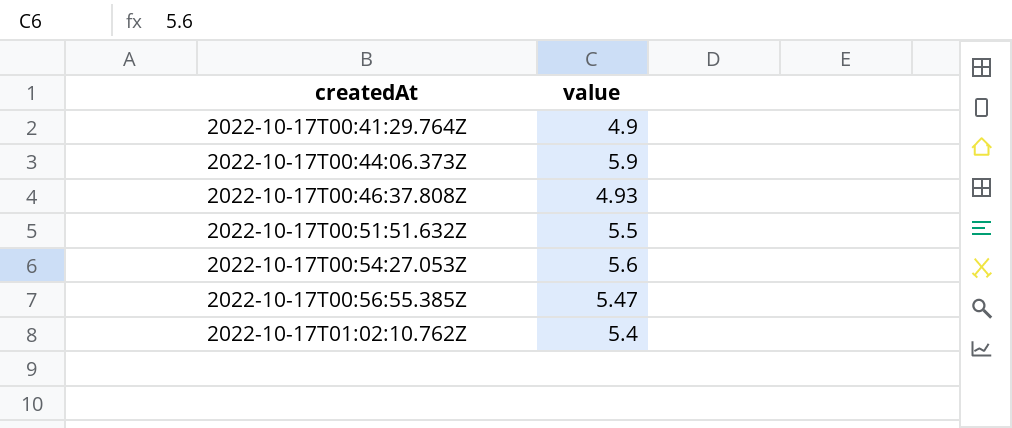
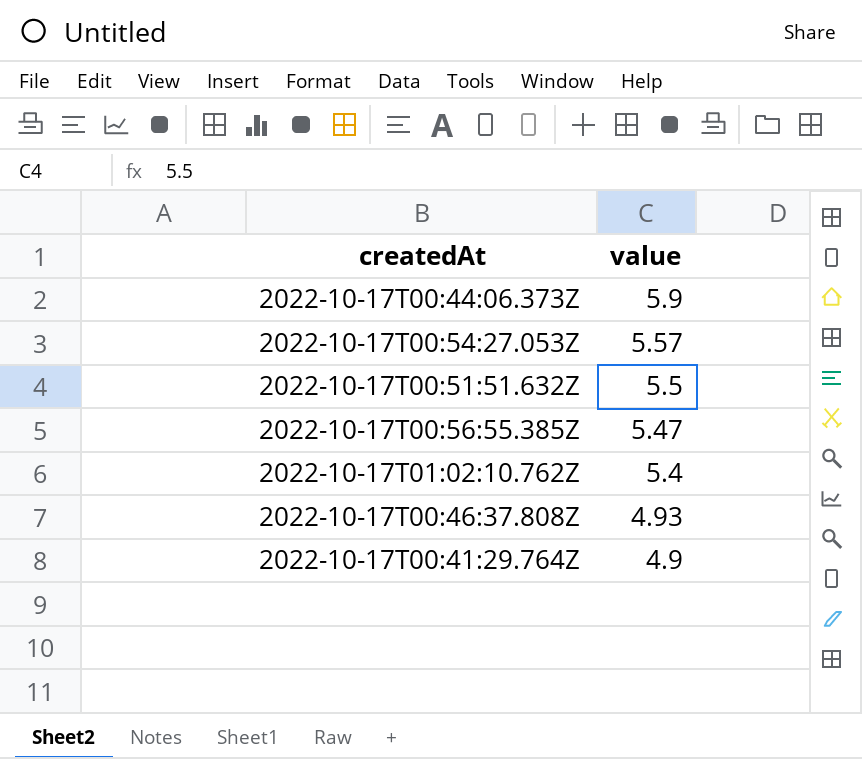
row order: createdAt ascending -> value descending
2022-10-17T00:54:27.053Z | value: 5.6 -> 5.57

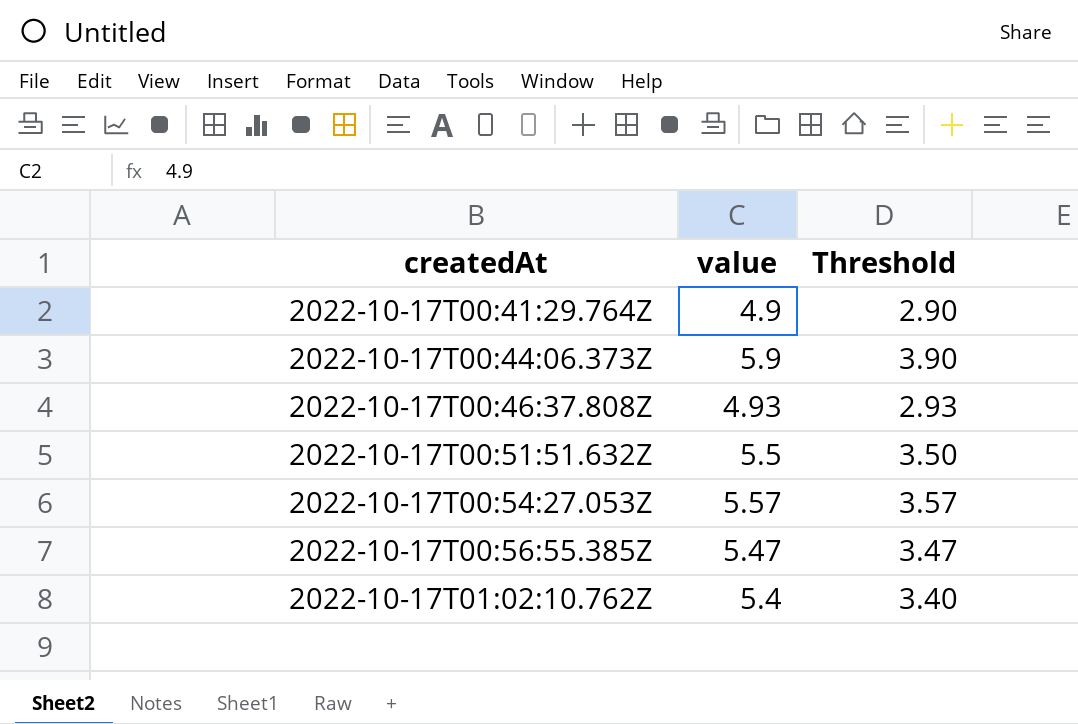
row order: value descending -> createdAt ascending
column Threshold | formula: none -> [value] - 2

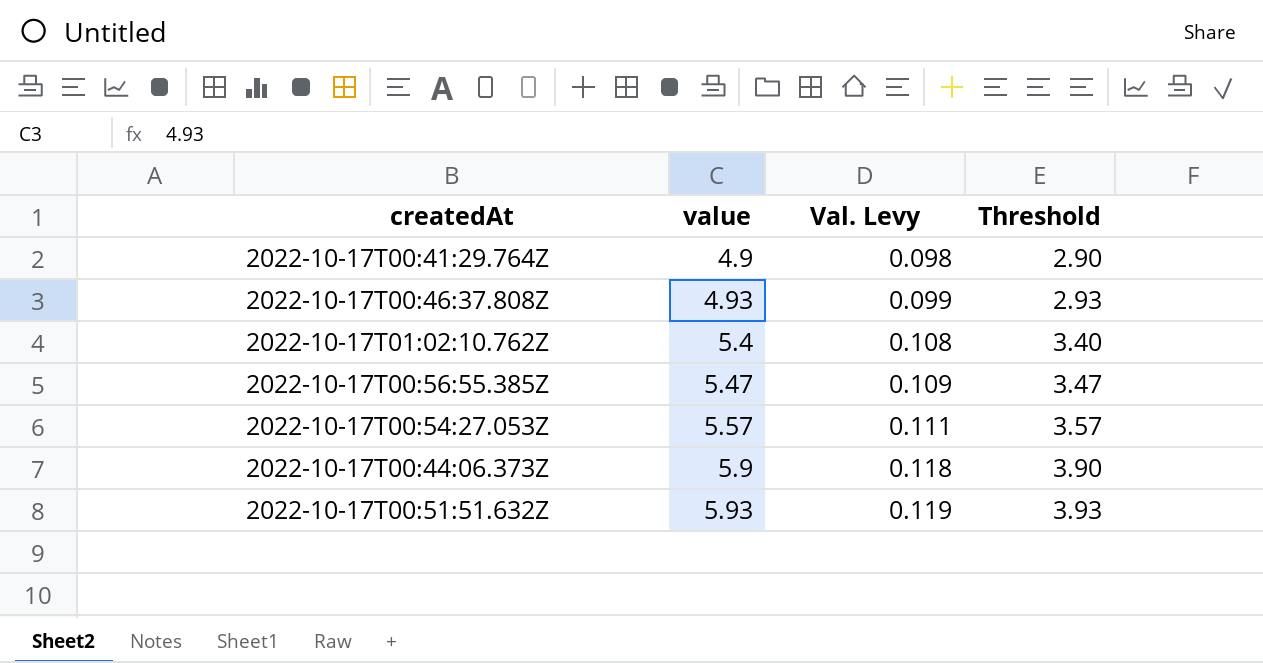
row order: createdAt ascending -> value ascending
column Val. Levy | formula: none -> [value] * 0.02
2022-10-17T00:51:51.632Z | value: 5.5 -> 5.93
2022-10-17T00:51:51.632Z | Threshold: 3.50 -> 3.93

